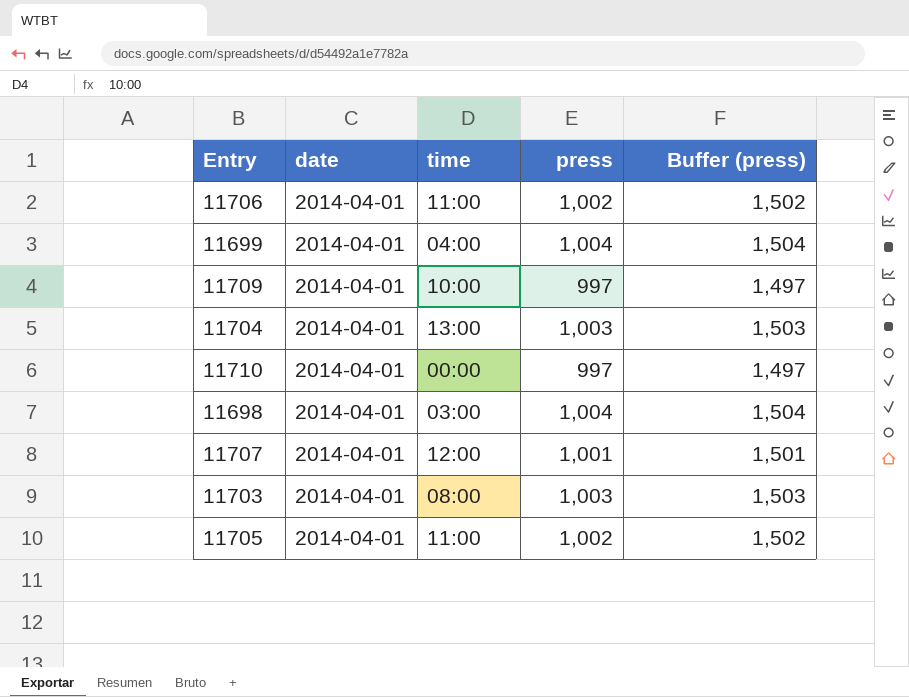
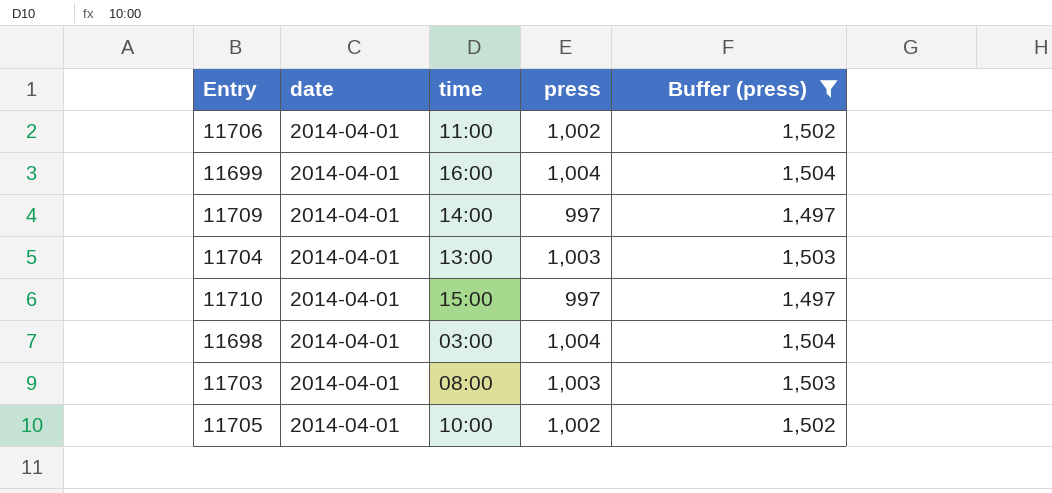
filter: none -> Buffer (press) != 1,501
11699 | time: 04:00 -> 16:00
11709 | time: 10:00 -> 14:00
11710 | time: 00:00 -> 15:00
11705 | time: 11:00 -> 10:00

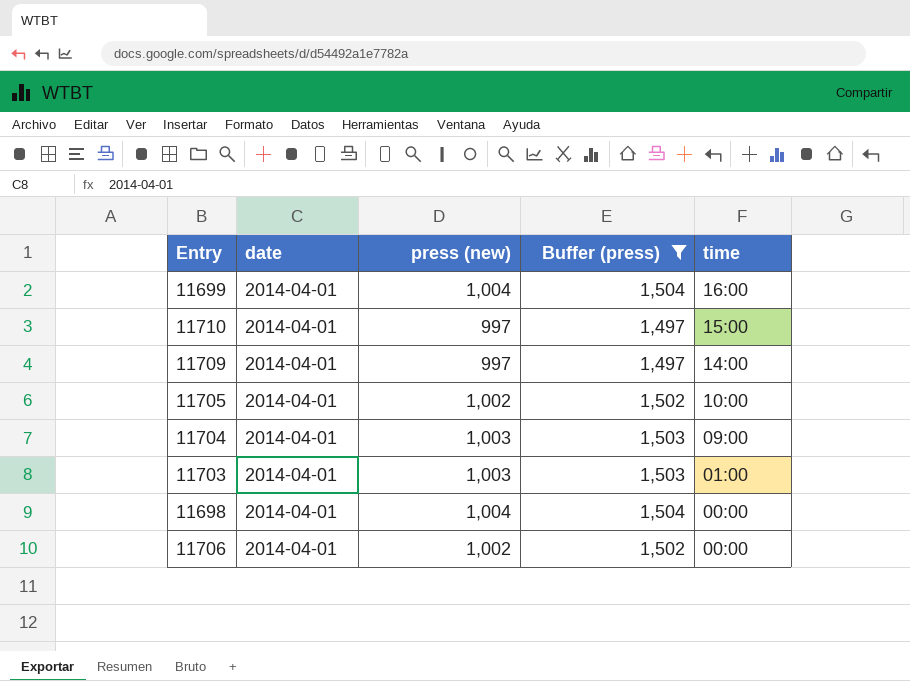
row order: none -> time descending
column name: press -> press (new)
column time | position: 3 -> 5
11704 | time: 13:00 -> 09:00
11703 | time: 08:00 -> 01:00
11698 | time: 03:00 -> 00:00
11706 | time: 11:00 -> 00:00

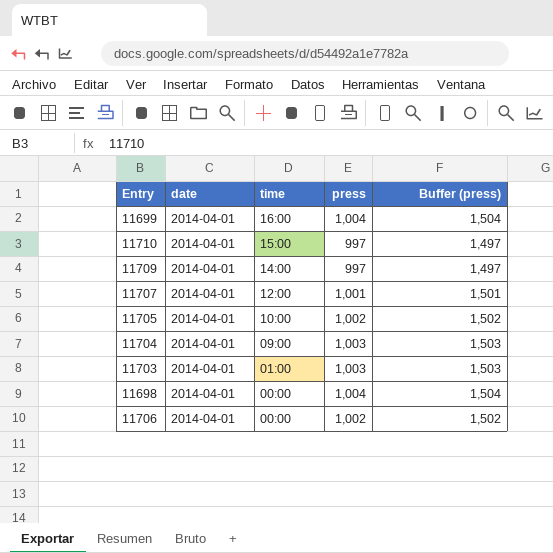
filter: Buffer (press) != 1,501 -> none
column time | position: 5 -> 3
column name: press (new) -> press

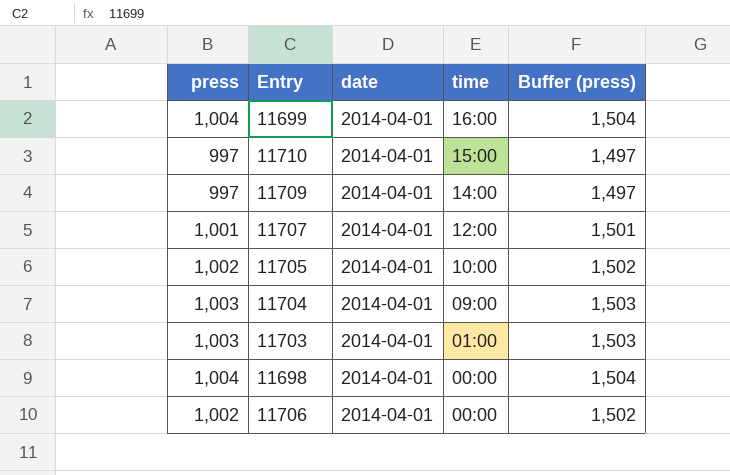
column press | position: 4 -> 1

